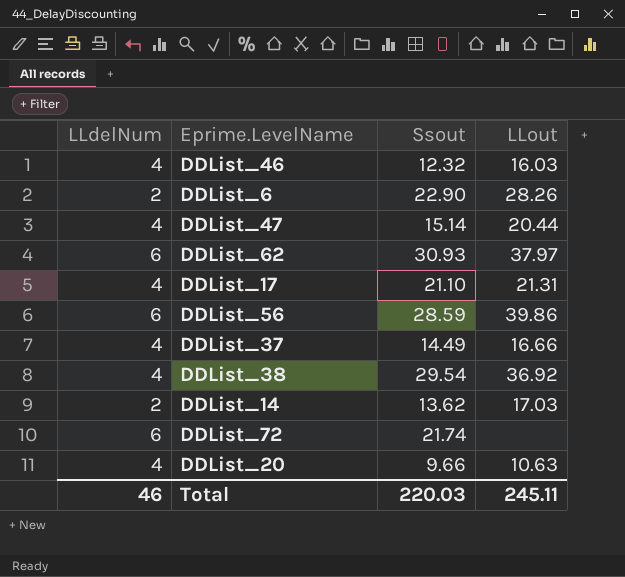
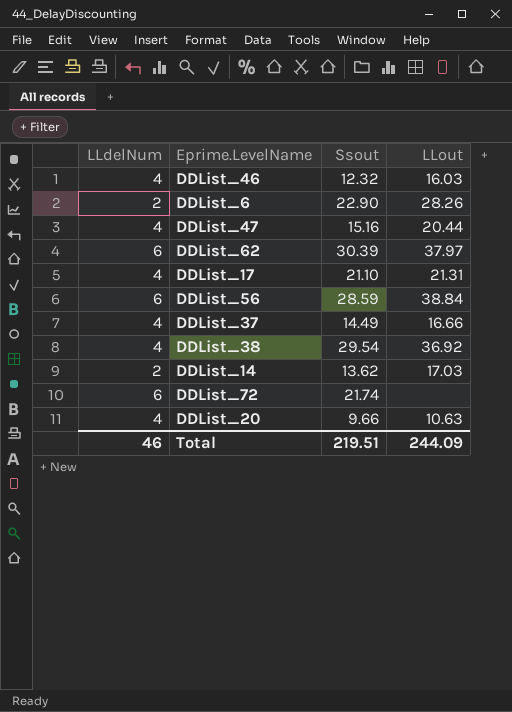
DDList_47 | Ssout: 15.14 -> 15.16
DDList_62 | Ssout: 30.93 -> 30.39
DDList_56 | LLout: 39.86 -> 38.84
Total | Ssout: 220.03 -> 219.51
Total | LLout: 245.11 -> 244.09

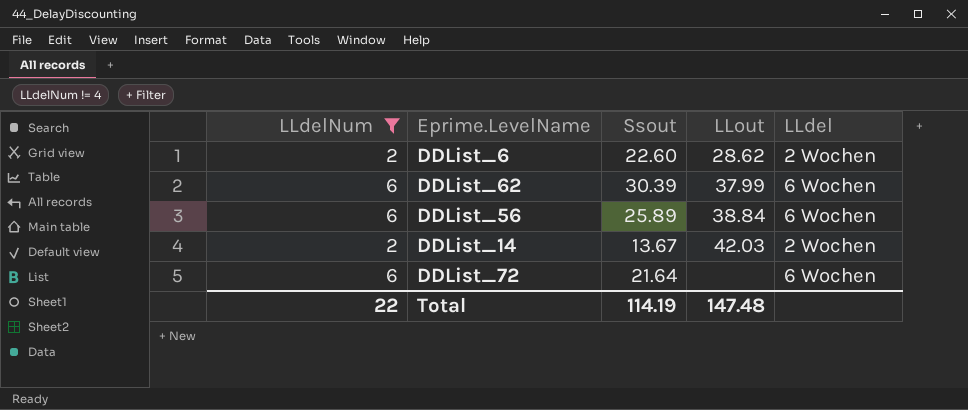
filter: none -> LLdelNum != 4
column LLdel | position: none -> 5
DDList_6 | Ssout: 22.90 -> 22.60
DDList_6 | LLout: 28.26 -> 28.62
DDList_62 | LLout: 37.97 -> 37.99
DDList_56 | Ssout: 28.59 -> 25.89
DDList_14 | Ssout: 13.62 -> 13.67
DDList_14 | LLout: 17.03 -> 42.03
DDList_72 | Ssout: 21.74 -> 21.64
Total | LLdelNum: 46 -> 22
Total | Ssout: 219.51 -> 114.19
Total | LLout: 244.09 -> 147.48

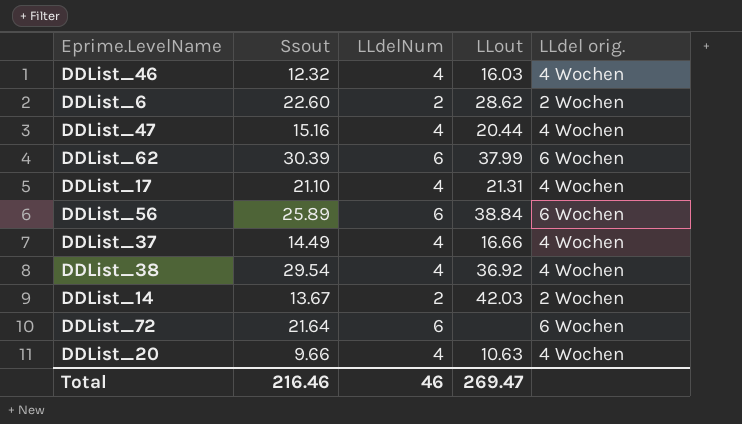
filter: LLdelNum != 4 -> none
column LLdelNum | position: 1 -> 3
column name: LLdel -> LLdel orig.
Total | Ssout: 114.19 -> 216.46
Total | LLdelNum: 22 -> 46
Total | LLout: 147.48 -> 269.47

